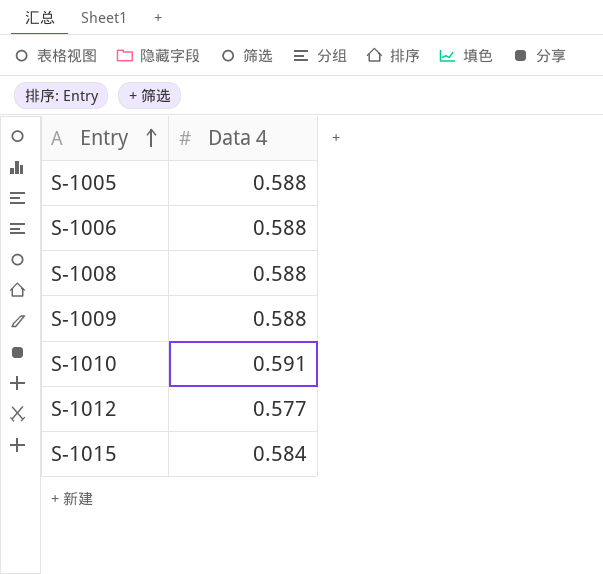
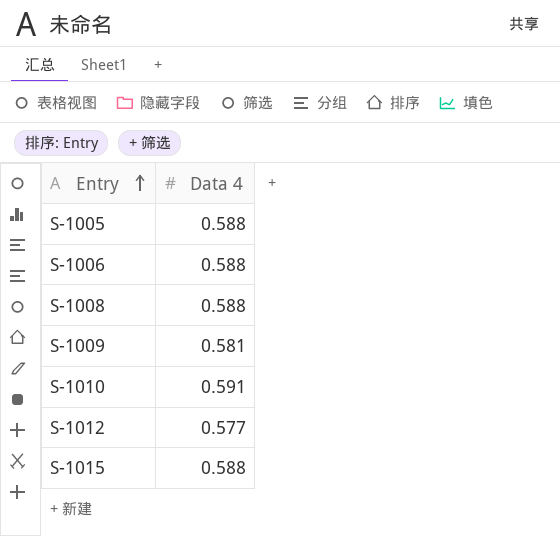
S-1009 | Data 4: 0.588 -> 0.581
S-1015 | Data 4: 0.584 -> 0.588

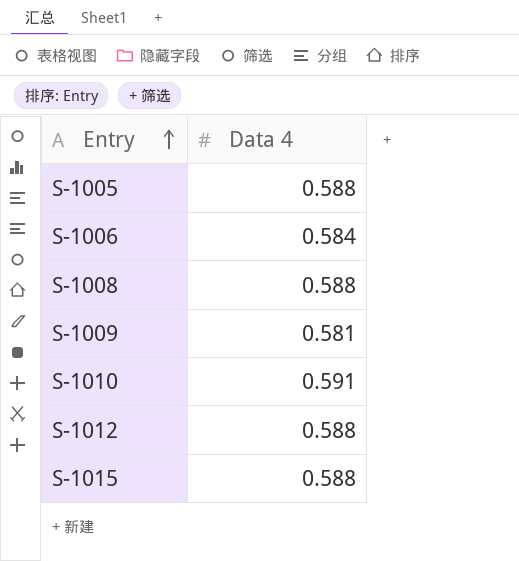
S-1006 | Data 4: 0.588 -> 0.584
S-1012 | Data 4: 0.577 -> 0.588

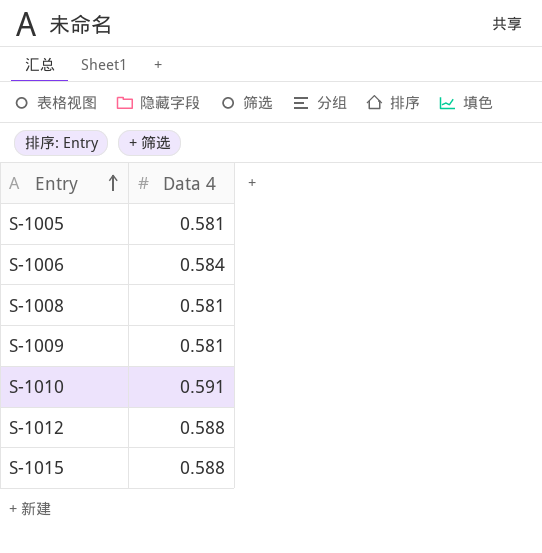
S-1005 | Data 4: 0.588 -> 0.581
S-1008 | Data 4: 0.588 -> 0.581

